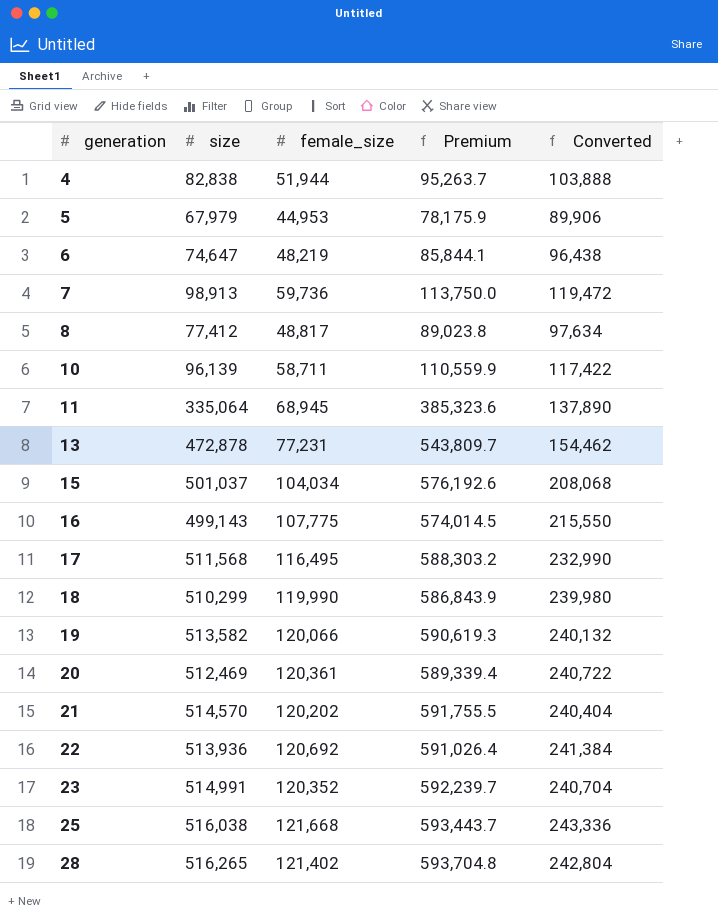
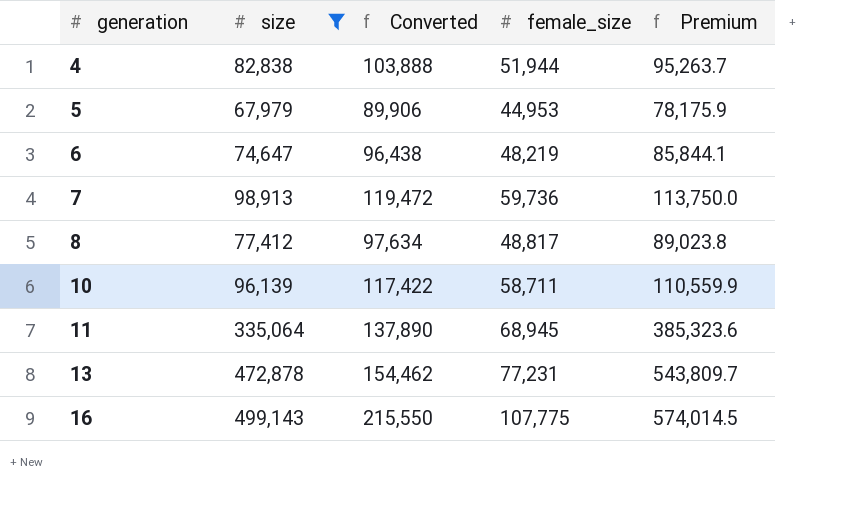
filter: none -> size <= 499,143
column Converted | position: 5 -> 3

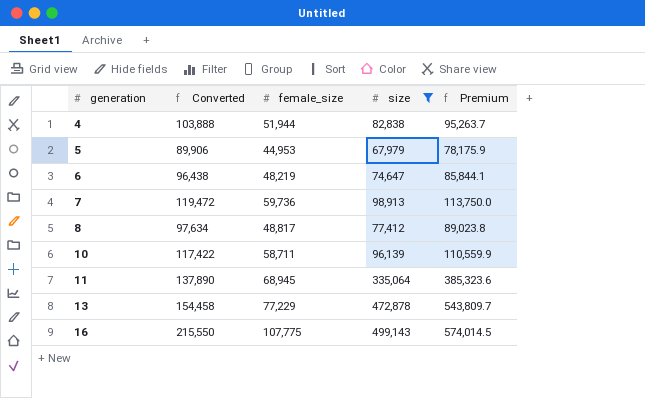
column size | position: 2 -> 4
13 | Converted: 154,462 -> 154,458
13 | female_size: 77,231 -> 77,229

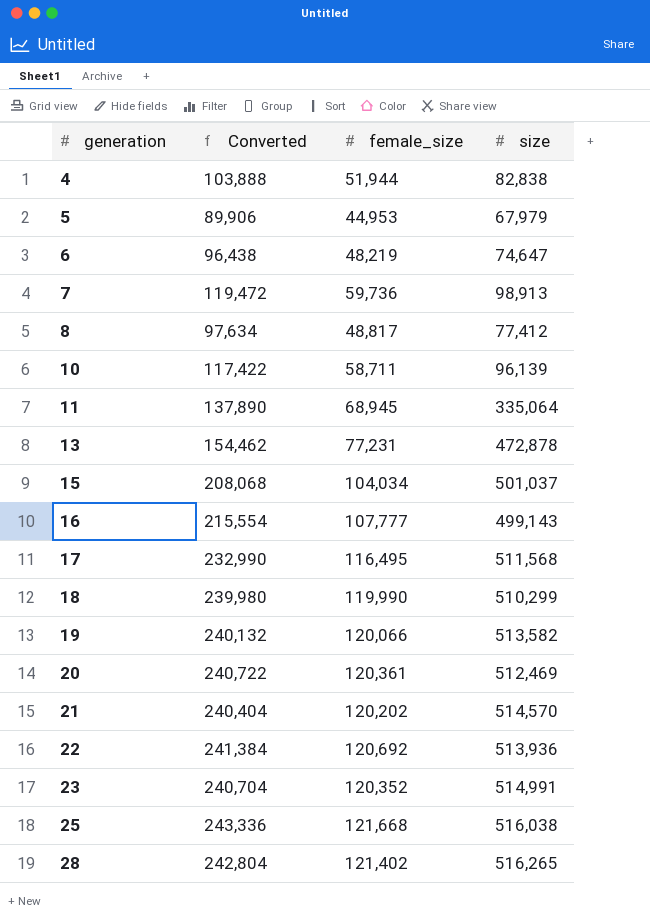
filter: size <= 499,143 -> none
column Premium | formula: [size] * 1.15 -> none
13 | Converted: 154,458 -> 154,462
13 | female_size: 77,229 -> 77,231
16 | Converted: 215,550 -> 215,554
16 | female_size: 107,775 -> 107,777

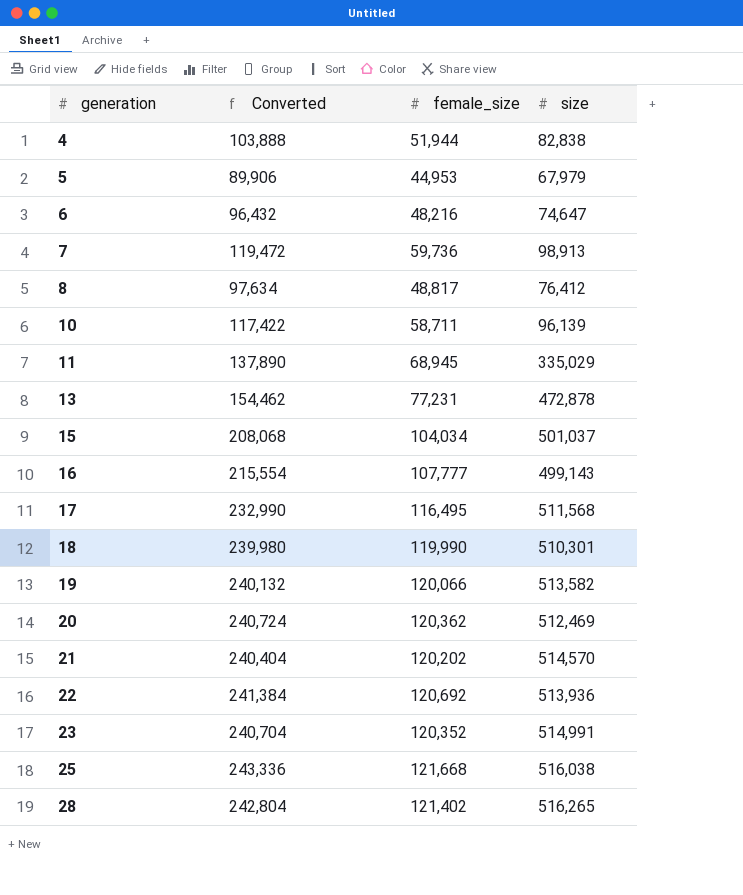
6 | Converted: 96,438 -> 96,432
6 | female_size: 48,219 -> 48,216
8 | size: 77,412 -> 76,412
11 | size: 335,064 -> 335,029
18 | size: 510,299 -> 510,301
20 | Converted: 240,722 -> 240,724
20 | female_size: 120,361 -> 120,362

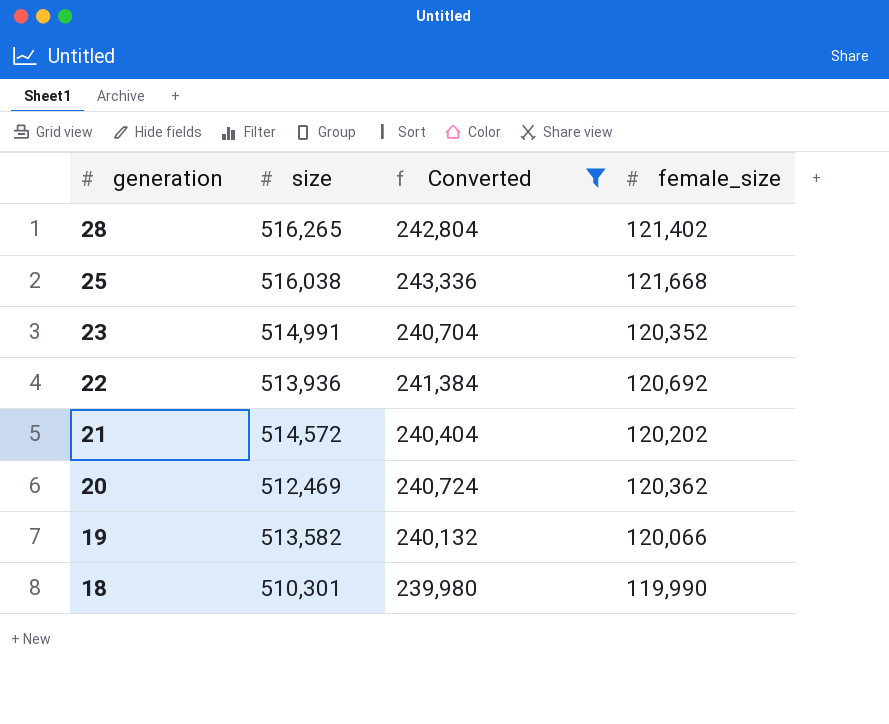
filter: none -> Converted >= 239,980
row order: generation ascending -> generation descending
column size | position: 4 -> 2
21 | size: 514,570 -> 514,572

